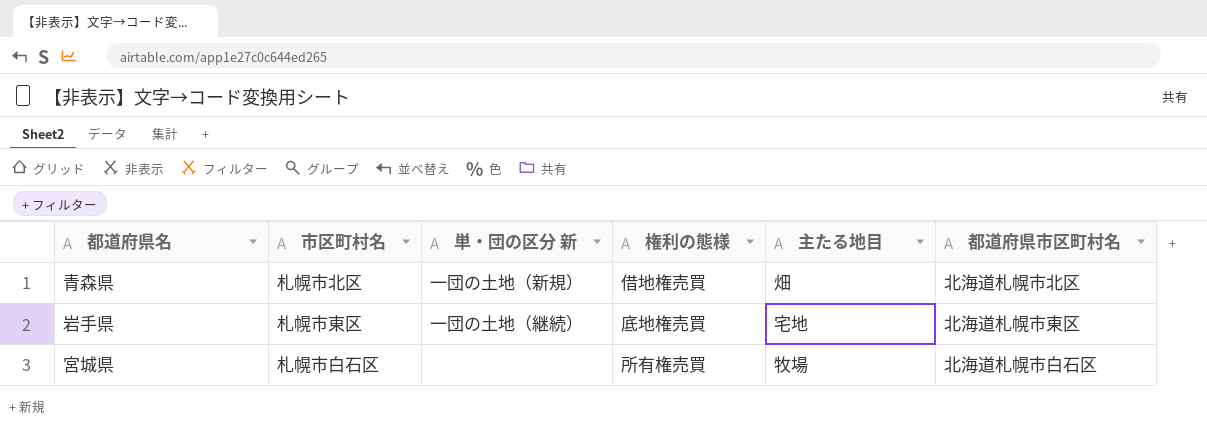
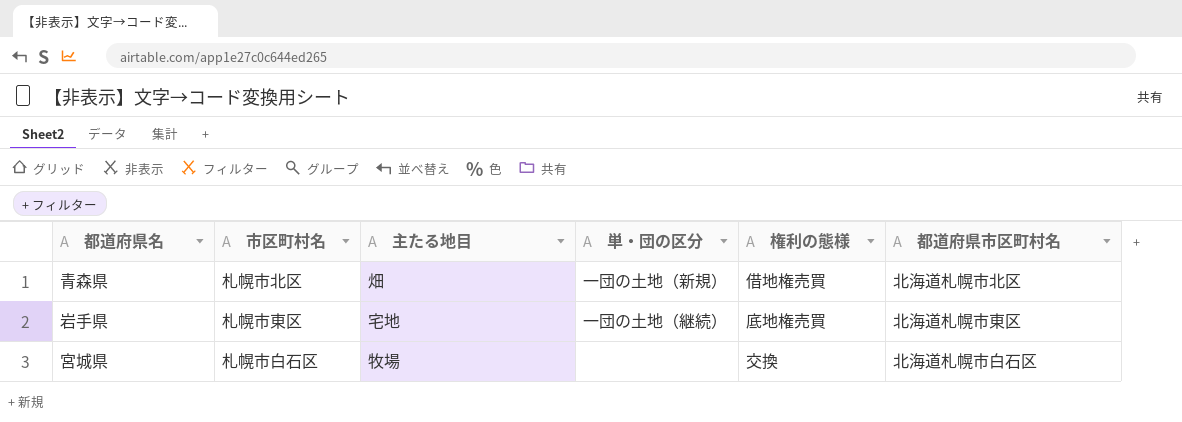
column 主たる地目 | position: 5 -> 3
column name: 単・団の区分 新 -> 単・団の区分
宮城県 | 権利の態様: 所有権売買 -> 交換

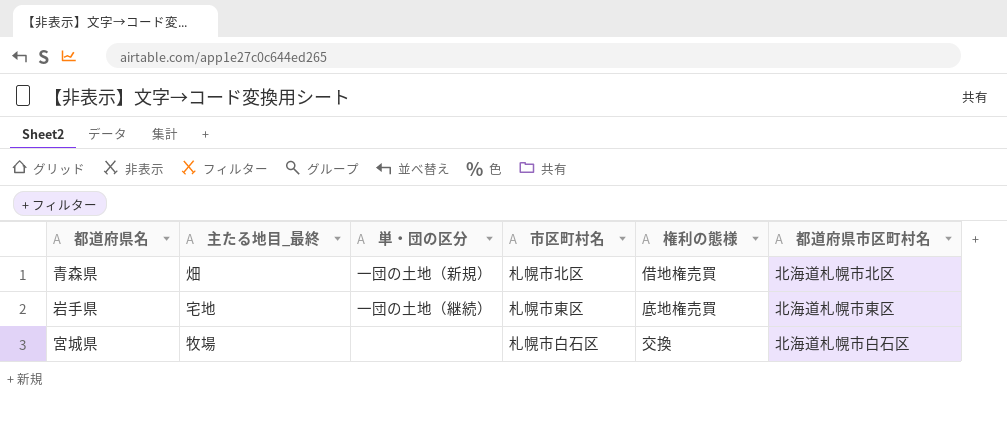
column name: 主たる地目 -> 主たる地目_最終
column 市区町村名 | position: 2 -> 4

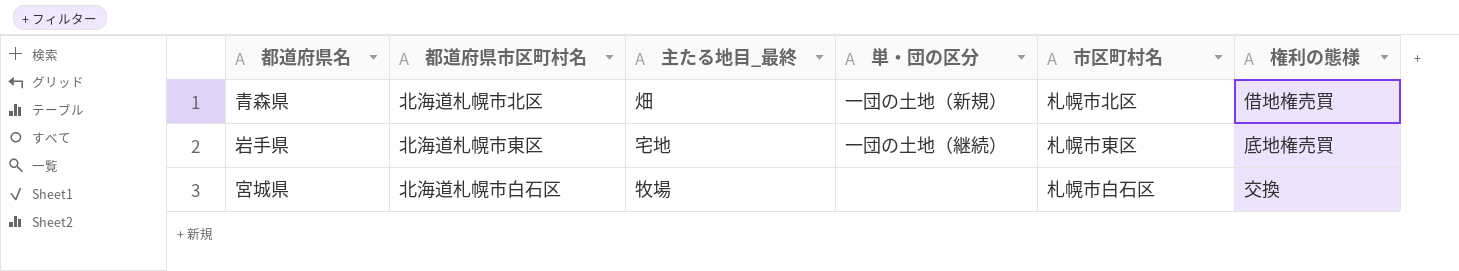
column 都道府県市区町村名 | position: 6 -> 2

